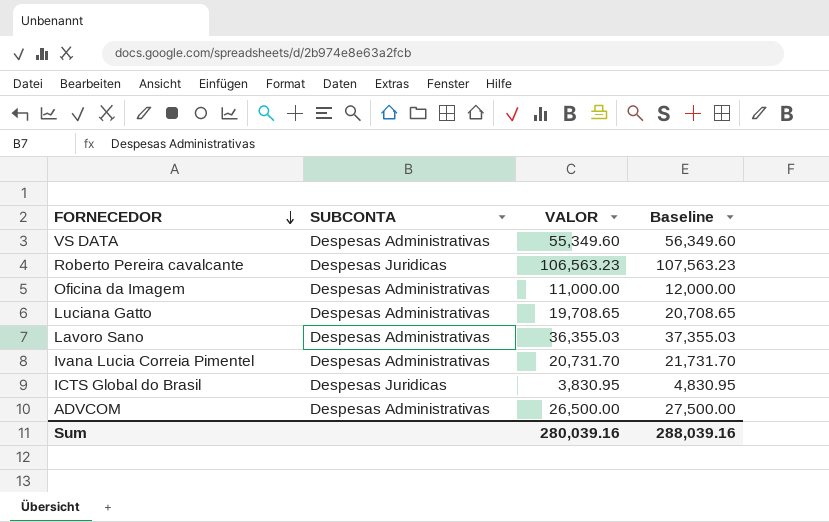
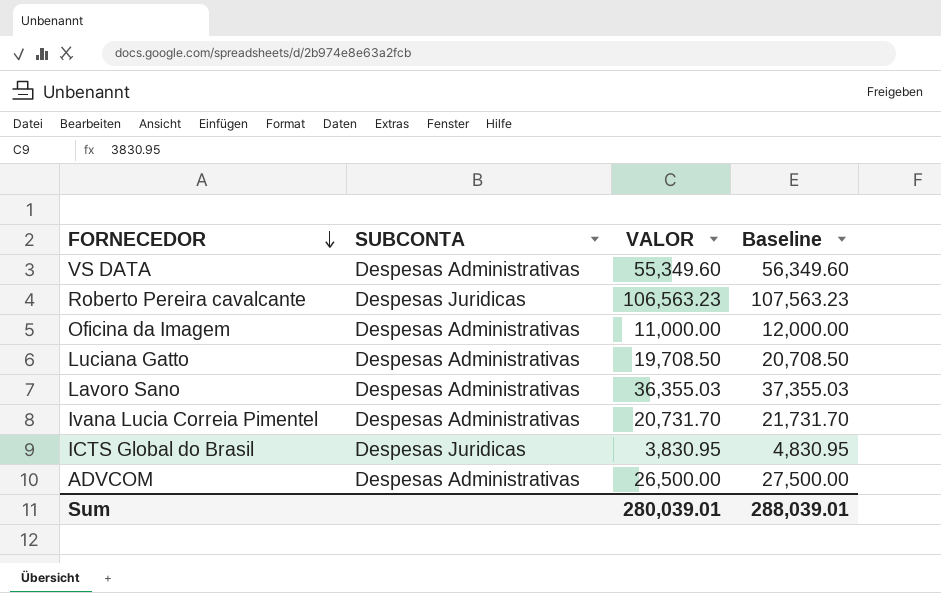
Luciana Gatto | VALOR: 19,708.65 -> 19,708.50
Luciana Gatto | Baseline: 20,708.65 -> 20,708.50
Sum | VALOR: 280,039.16 -> 280,039.01
Sum | Baseline: 288,039.16 -> 288,039.01

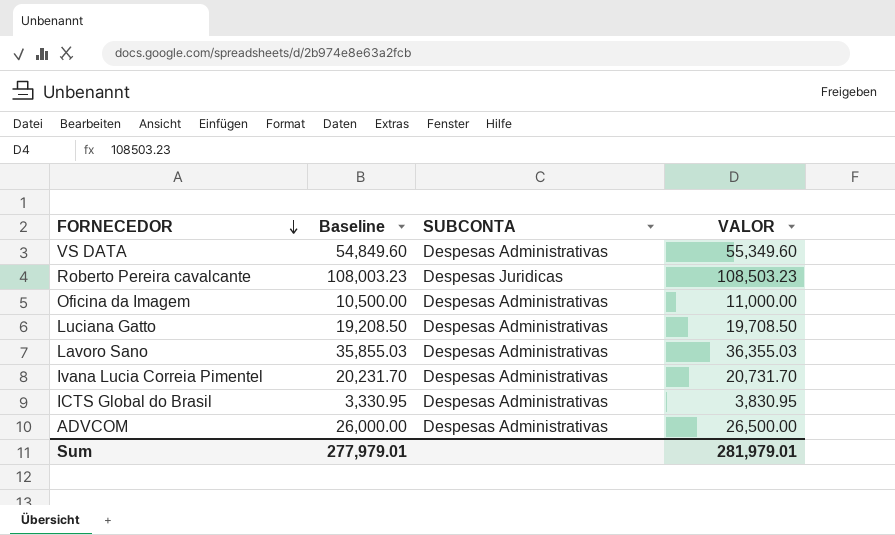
column Baseline | formula: [VALOR] + 1000 -> [VALOR] - 500
column Baseline | position: 4 -> 2
Roberto Pereira cavalcante | VALOR: 106,563.23 -> 108,503.23
ICTS Global do Brasil | SUBCONTA: Despesas Juridicas -> Despesas Administrativas
Sum | Baseline: 288,039.01 -> 277,979.01
Sum | VALOR: 280,039.01 -> 281,979.01

